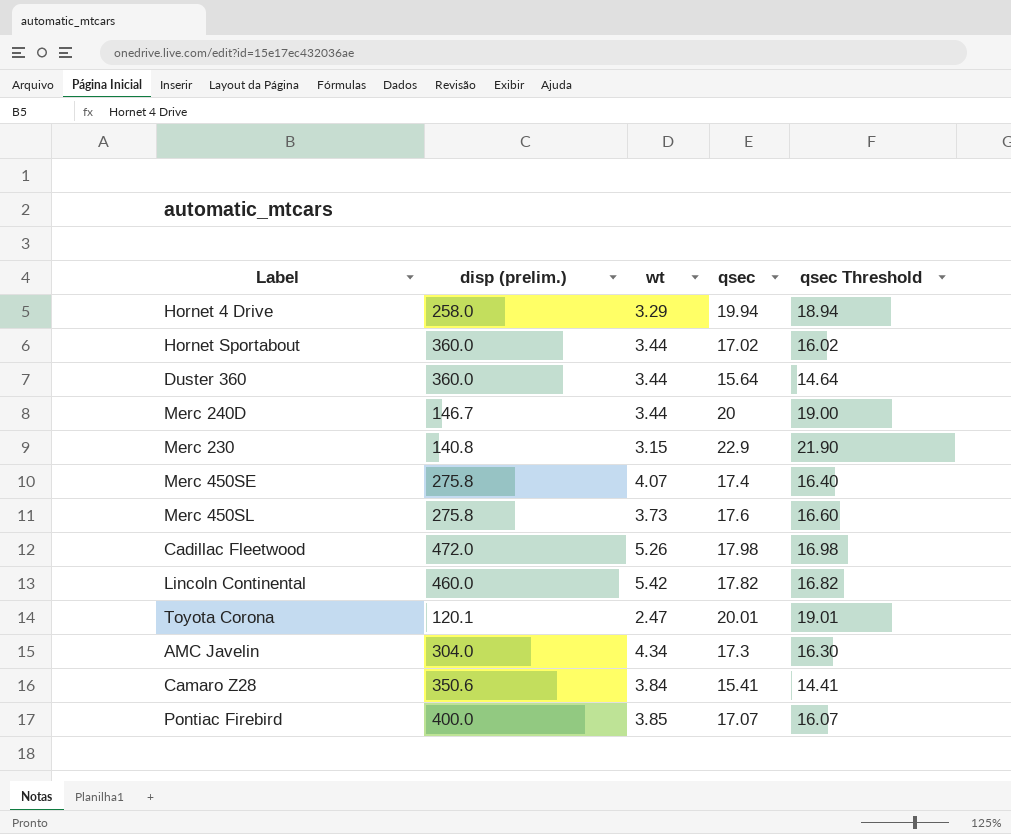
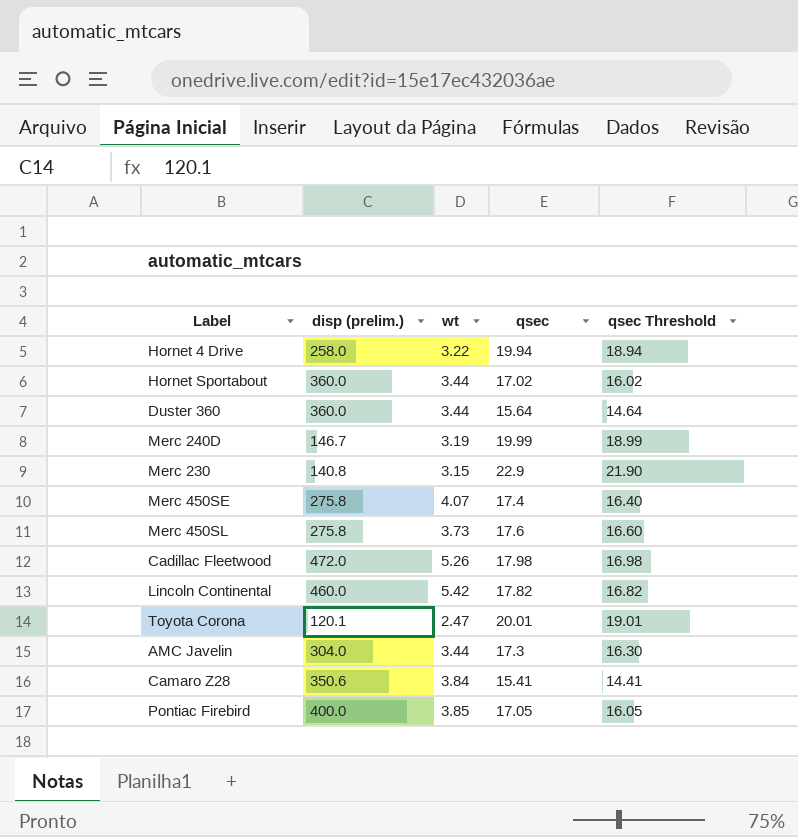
Hornet 4 Drive | wt: 3.29 -> 3.22
Merc 240D | wt: 3.44 -> 3.19
Merc 240D | qsec: 20 -> 19.99
Merc 240D | qsec Threshold: 19.00 -> 18.99
AMC Javelin | wt: 4.34 -> 3.44
Pontiac Firebird | qsec: 17.07 -> 17.05
Pontiac Firebird | qsec Threshold: 16.07 -> 16.05

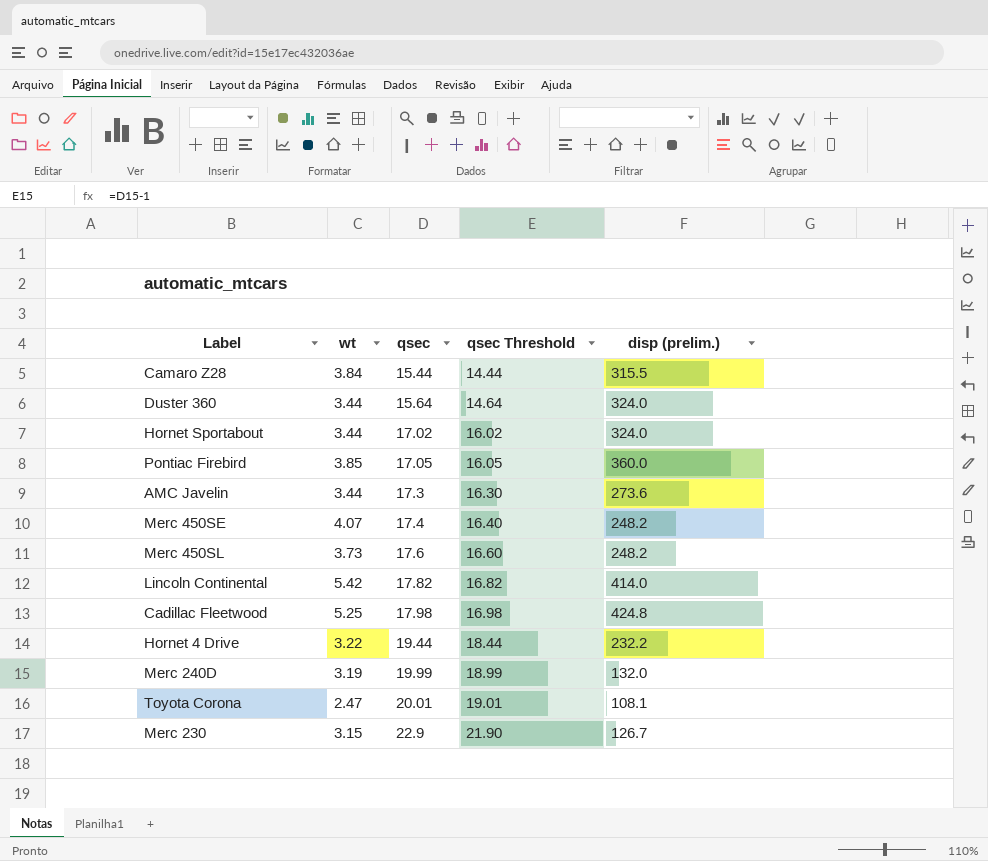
row order: none -> qsec ascending
column disp (prelim.) | position: 2 -> 5
Camaro Z28 | qsec: 15.41 -> 15.44
Camaro Z28 | qsec Threshold: 14.41 -> 14.44
Camaro Z28 | disp (prelim.): 350.6 -> 315.5
Duster 360 | disp (prelim.): 360.0 -> 324.0
Hornet Sportabout | disp (prelim.): 360.0 -> 324.0
Pontiac Firebird | disp (prelim.): 400.0 -> 360.0
AMC Javelin | disp (prelim.): 304.0 -> 273.6
Merc 450SE | disp (prelim.): 275.8 -> 248.2
Merc 450SL | disp (prelim.): 275.8 -> 248.2
Lincoln Continental | disp (prelim.): 460.0 -> 414.0
Cadillac Fleetwood | wt: 5.26 -> 5.25
Cadillac Fleetwood | disp (prelim.): 472.0 -> 424.8
Hornet 4 Drive | qsec: 19.94 -> 19.44
Hornet 4 Drive | qsec Threshold: 18.94 -> 18.44
Hornet 4 Drive | disp (prelim.): 258.0 -> 232.2
Merc 240D | disp (prelim.): 146.7 -> 132.0
Toyota Corona | disp (prelim.): 120.1 -> 108.1
Merc 230 | disp (prelim.): 140.8 -> 126.7

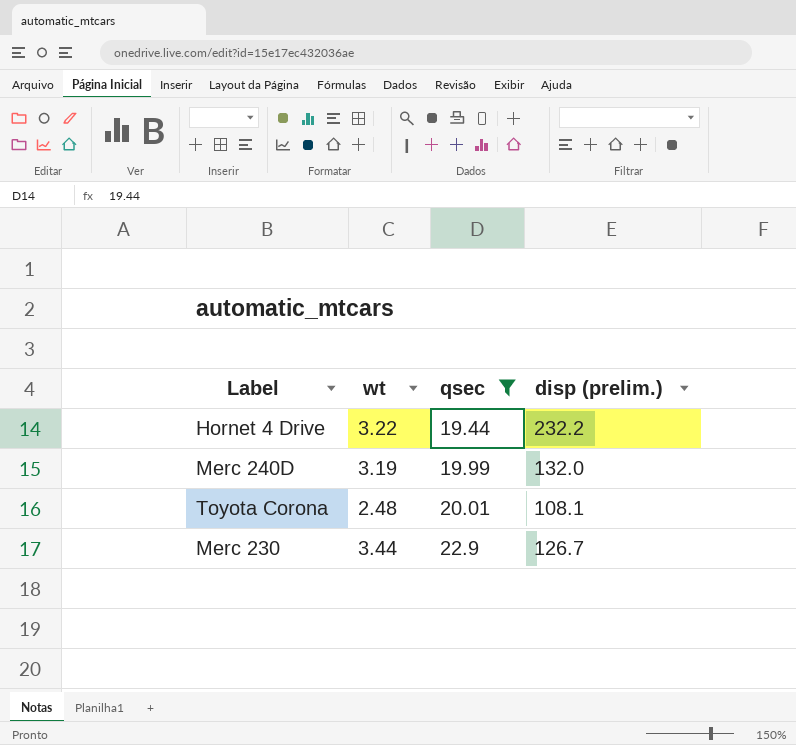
filter: none -> qsec >= 19.44
column qsec Threshold | formula: [qsec] - 1 -> none
Toyota Corona | wt: 2.47 -> 2.48
Merc 230 | wt: 3.15 -> 3.44

